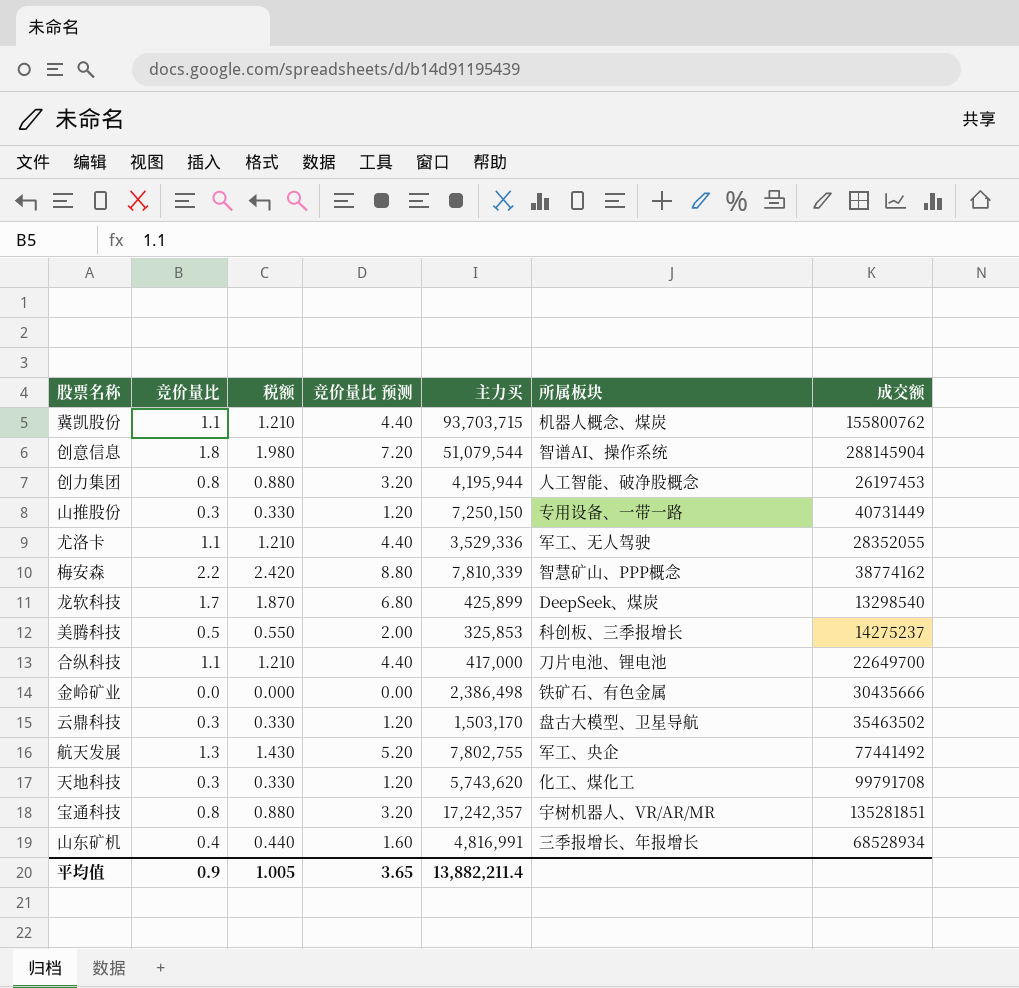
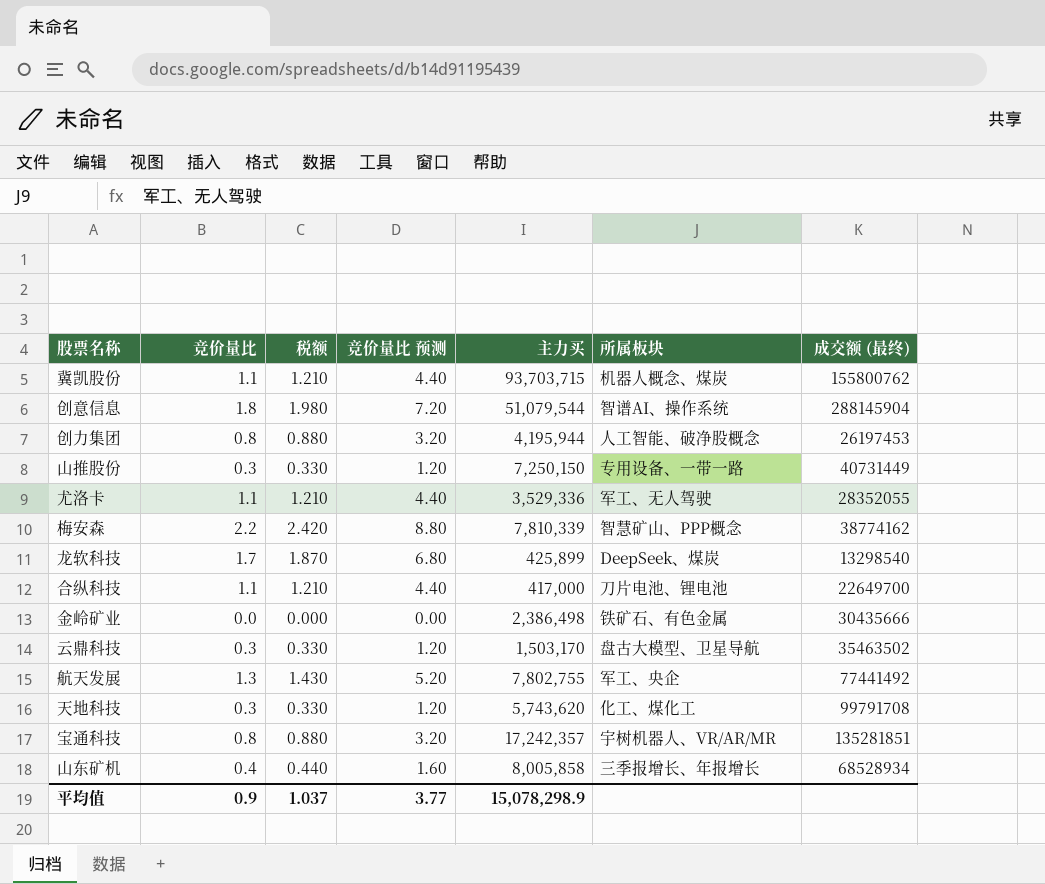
column name: 成交额 -> 成交额 (最终)
row 美腾科技: 0.5 | 0.550 | 2.00 | 325,853 | 科创板、三季报增长 | 14275237 -> none
山东矿机 | 主力买: 4,816,991 -> 8,005,858
平均值 | 税额: 1.005 -> 1.037
平均值 | 竞价量比 预测: 3.65 -> 3.77
平均值 | 主力买: 13,882,211.4 -> 15,078,298.9

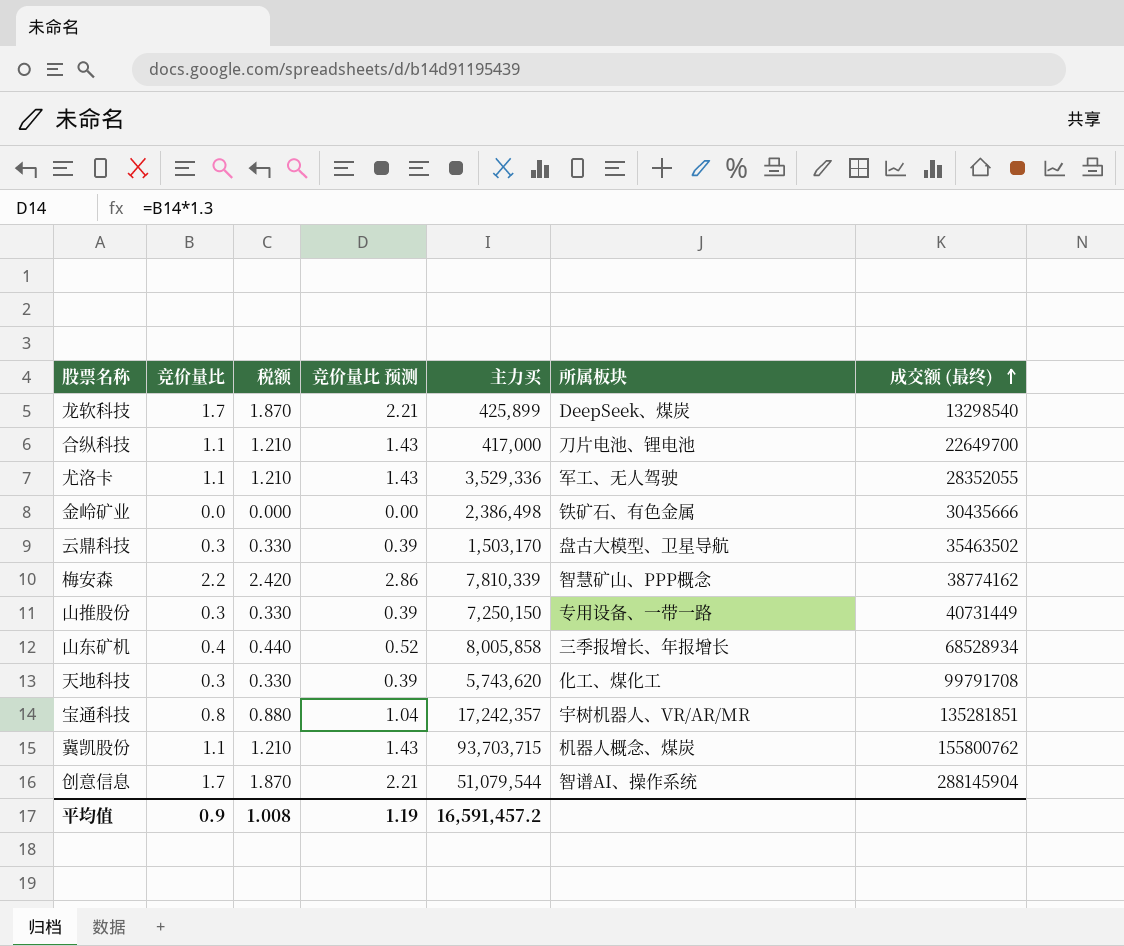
row order: none -> 成交额 (最终) ascending
column 竞价量比 预测 | formula: [竞价量比] * 4 -> [竞价量比] * 1.3
row 创力集团: 0.8 | 0.880 | 3.20 | 4,195,944 | 人工智能、破净股概念 | 26197453 -> none
row 航天发展: 1.3 | 1.430 | 5.20 | 7,802,755 | 军工、央企 | 77441492 -> none
创意信息 | 竞价量比: 1.8 -> 1.7
创意信息 | 税额: 1.980 -> 1.870
平均值 | 税额: 1.037 -> 1.008
平均值 | 竞价量比 预测: 3.77 -> 1.19
平均值 | 主力买: 15,078,298.9 -> 16,591,457.2

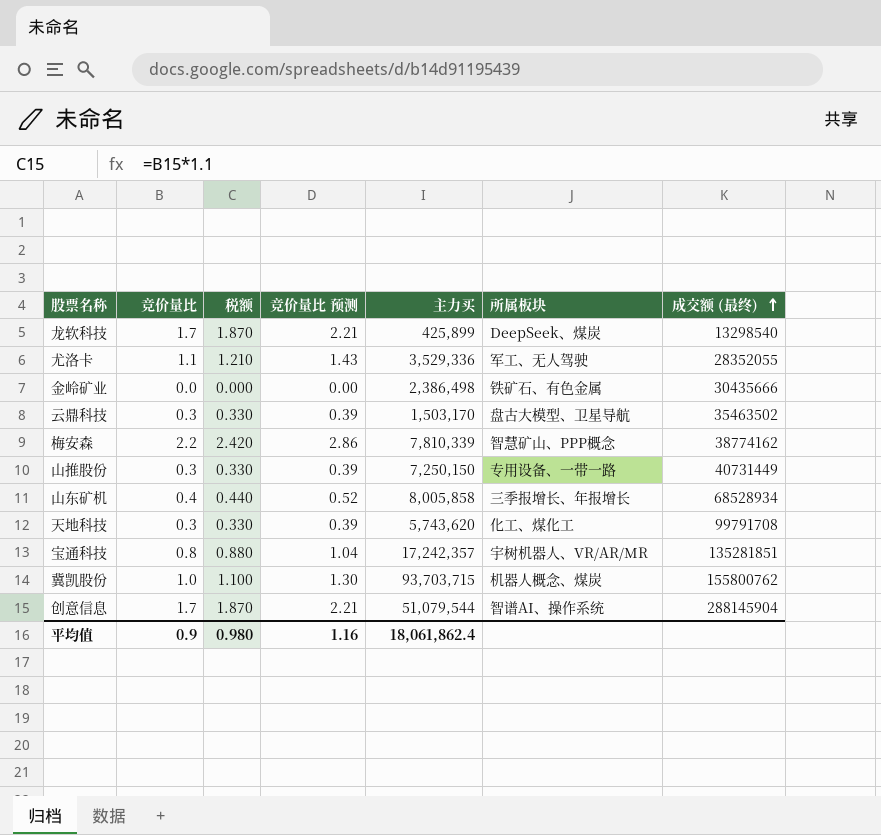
row 合纵科技: 1.1 | 1.210 | 1.43 | 417,000 | 刀片电池、锂电池 | 22649700 -> none
冀凯股份 | 竞价量比: 1.1 -> 1.0
冀凯股份 | 税额: 1.210 -> 1.100
冀凯股份 | 竞价量比 预测: 1.43 -> 1.30
平均值 | 税额: 1.008 -> 0.980
平均值 | 竞价量比 预测: 1.19 -> 1.16
平均值 | 主力买: 16,591,457.2 -> 18,061,862.4

